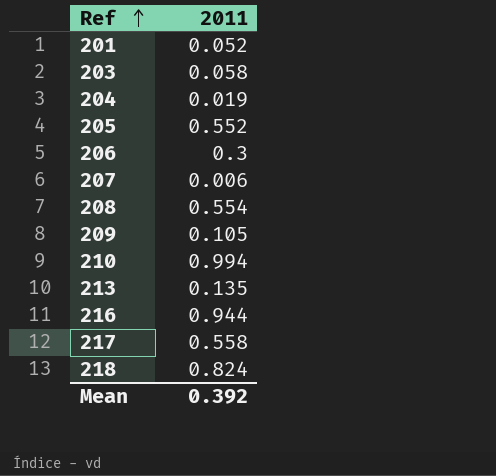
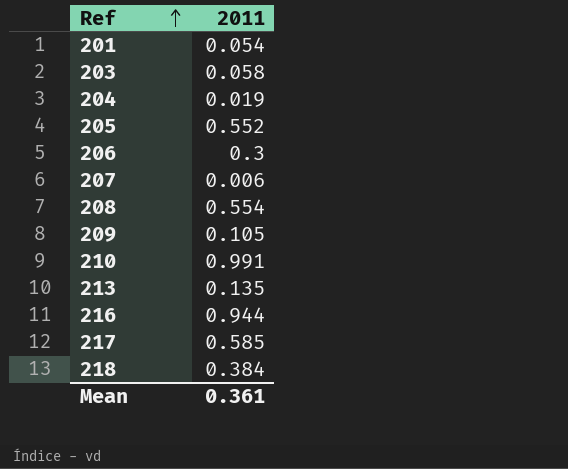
201 | 2011: 0.052 -> 0.054
210 | 2011: 0.994 -> 0.991
217 | 2011: 0.558 -> 0.585
218 | 2011: 0.824 -> 0.384
Mean | 2011: 0.392 -> 0.361

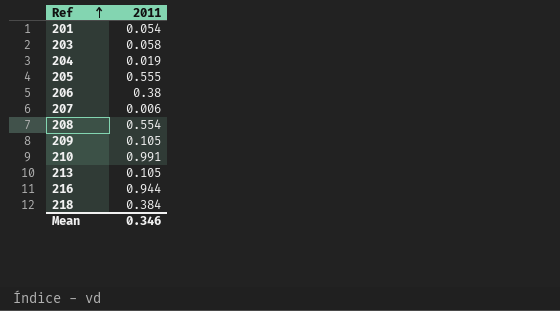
row 217: 0.585 -> none
205 | 2011: 0.552 -> 0.555
206 | 2011: 0.3 -> 0.38
213 | 2011: 0.135 -> 0.105
Mean | 2011: 0.361 -> 0.346

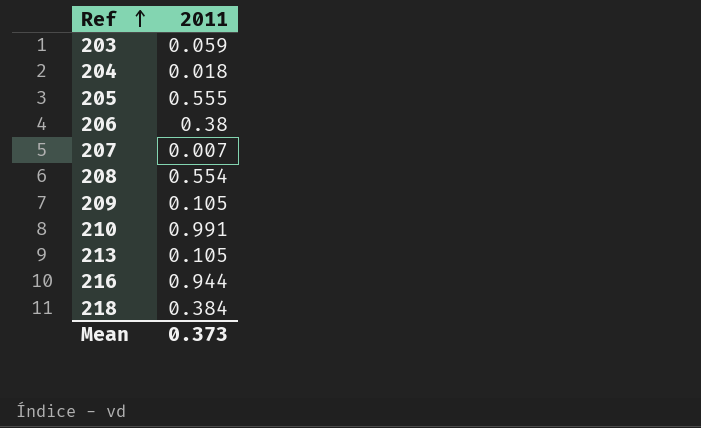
row 201: 0.054 -> none
203 | 2011: 0.058 -> 0.059
204 | 2011: 0.019 -> 0.018
207 | 2011: 0.006 -> 0.007
Mean | 2011: 0.346 -> 0.373

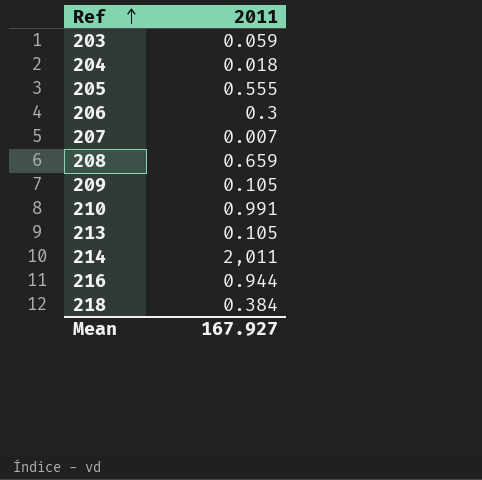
206 | 2011: 0.38 -> 0.3
208 | 2011: 0.554 -> 0.659
row 214: none -> 2,011
Mean | 2011: 0.373 -> 167.927

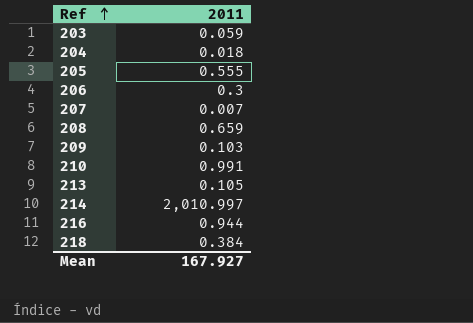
209 | 2011: 0.105 -> 0.103
214 | 2011: 2,011 -> 2,010.997

